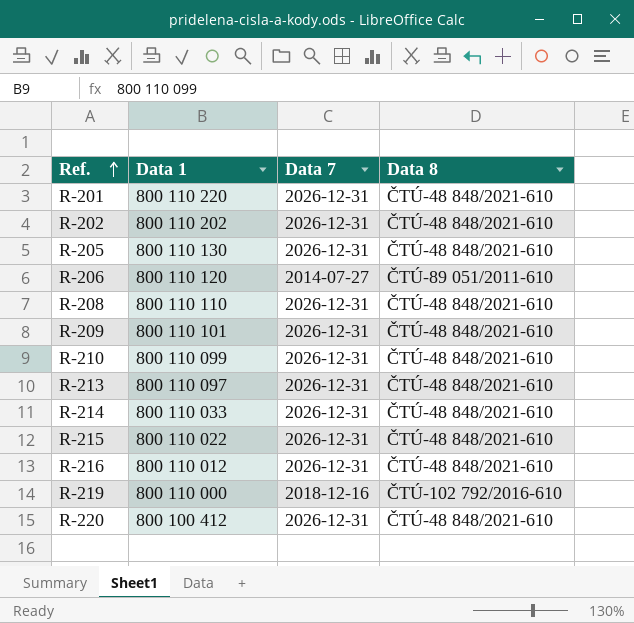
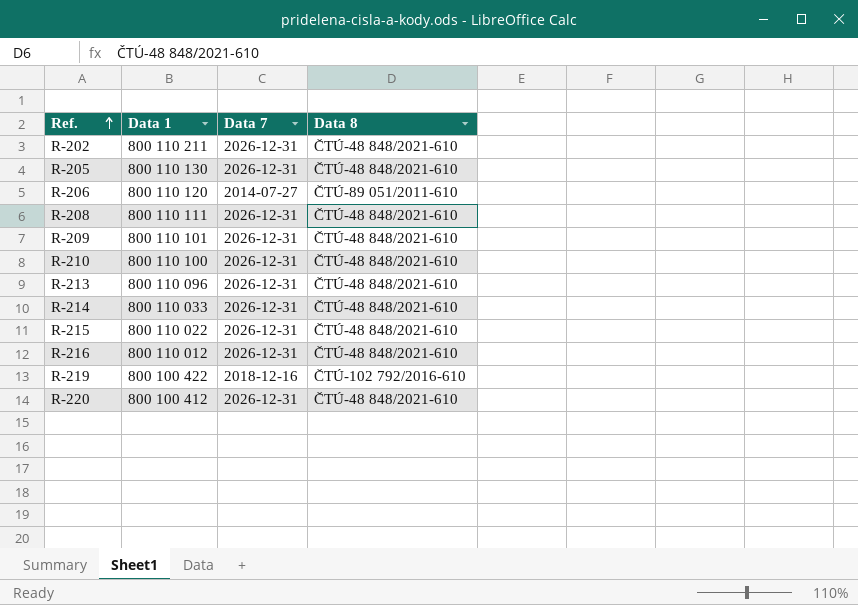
row R-201: 800 110 220 | 2026-12-31 | ČTÚ-48 848/2021-610 -> none
R-202 | Data 1: 800 110 202 -> 800 110 211
R-208 | Data 1: 800 110 110 -> 800 110 111
R-210 | Data 1: 800 110 099 -> 800 110 100
R-213 | Data 1: 800 110 097 -> 800 110 096
R-219 | Data 1: 800 110 000 -> 800 100 422

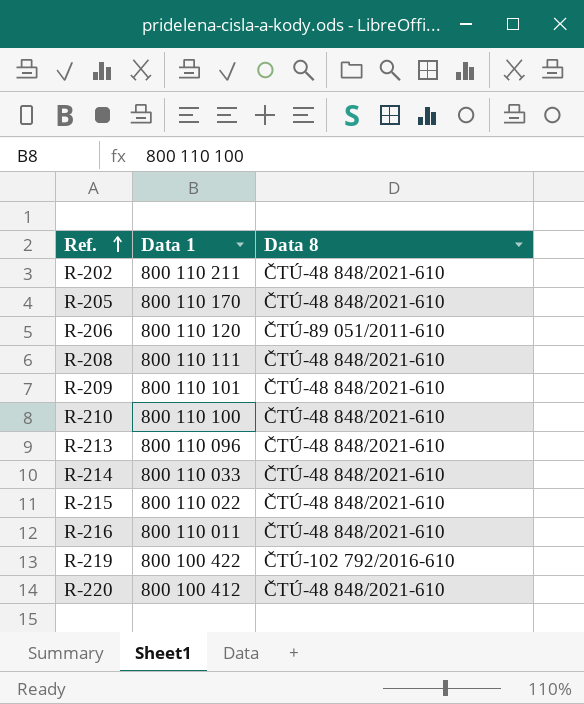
column Data 7 | position: 3 -> none
R-205 | Data 1: 800 110 130 -> 800 110 170
R-216 | Data 1: 800 110 012 -> 800 110 011

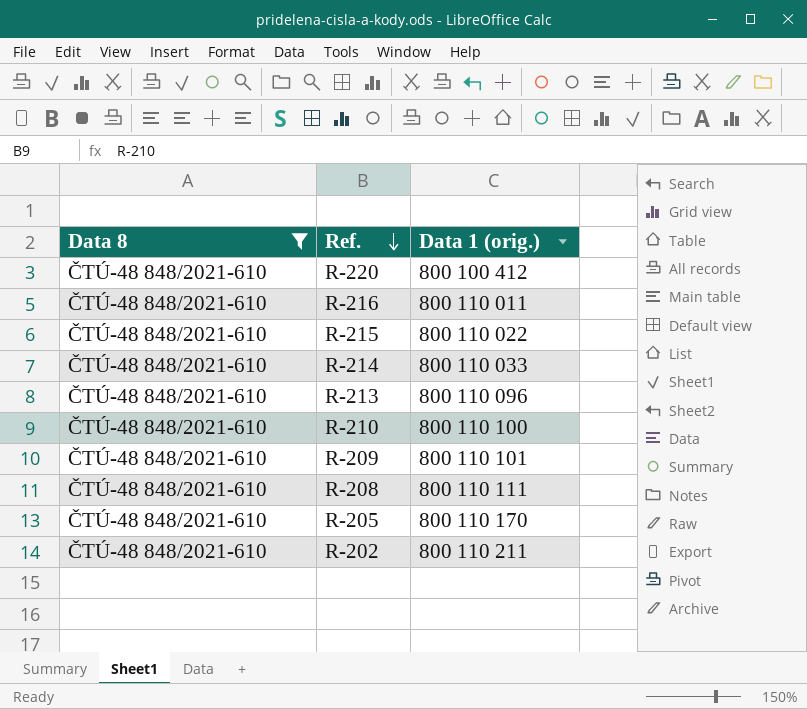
filter: none -> Data 8 = ČTÚ-48 848/2021-610
row order: Ref. ascending -> Ref. descending
column Data 8 | position: 3 -> 1
column name: Data 1 -> Data 1 (orig.)

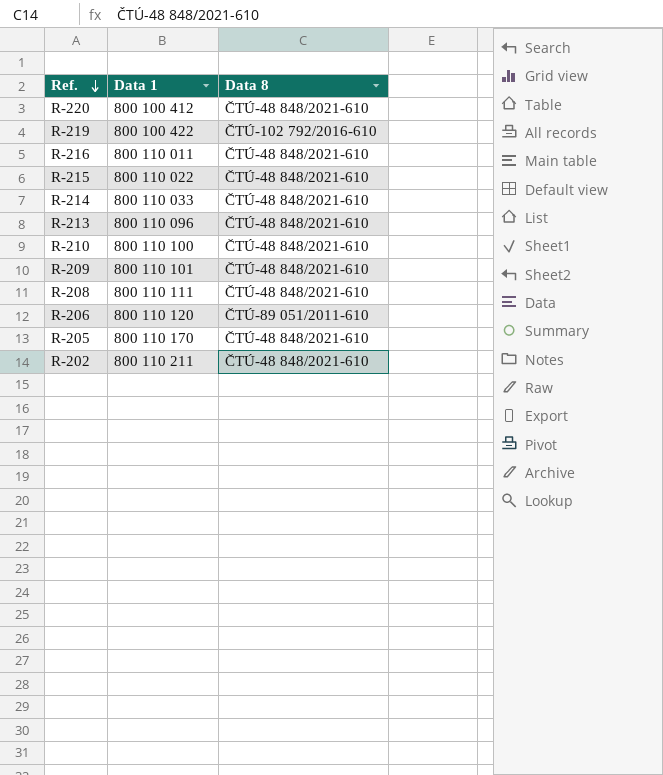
filter: Data 8 = ČTÚ-48 848/2021-610 -> none
column name: Data 1 (orig.) -> Data 1
column Data 8 | position: 1 -> 3

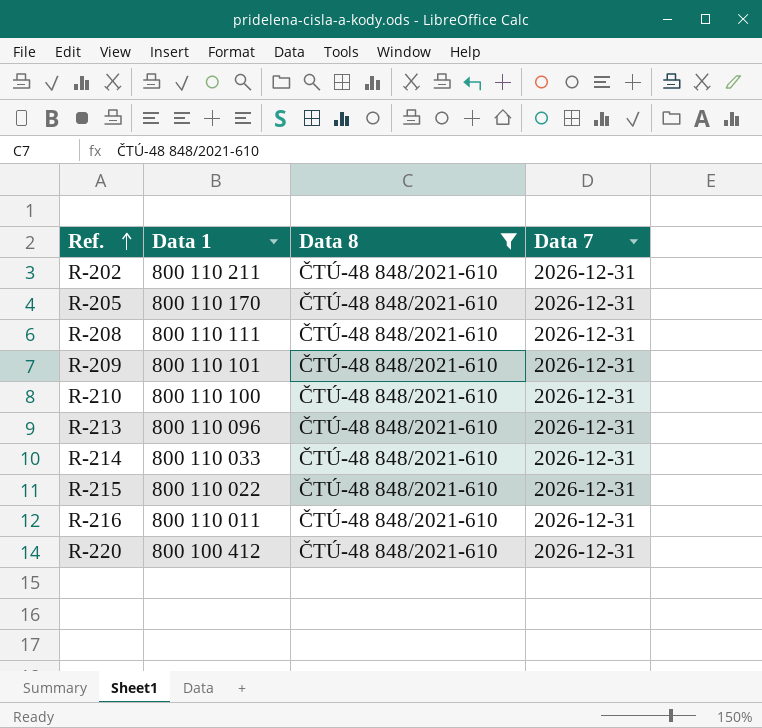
filter: none -> Data 8 = ČTÚ-48 848/2021-610
row order: Ref. descending -> Ref. ascending
column Data 7 | position: none -> 4

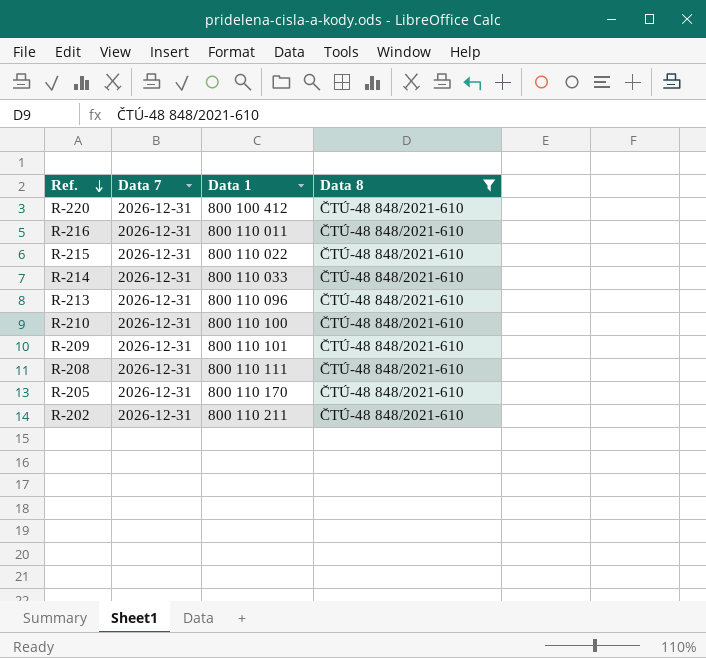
row order: Ref. ascending -> Ref. descending
column Data 7 | position: 4 -> 2

